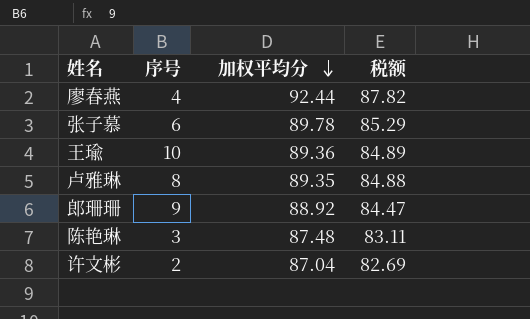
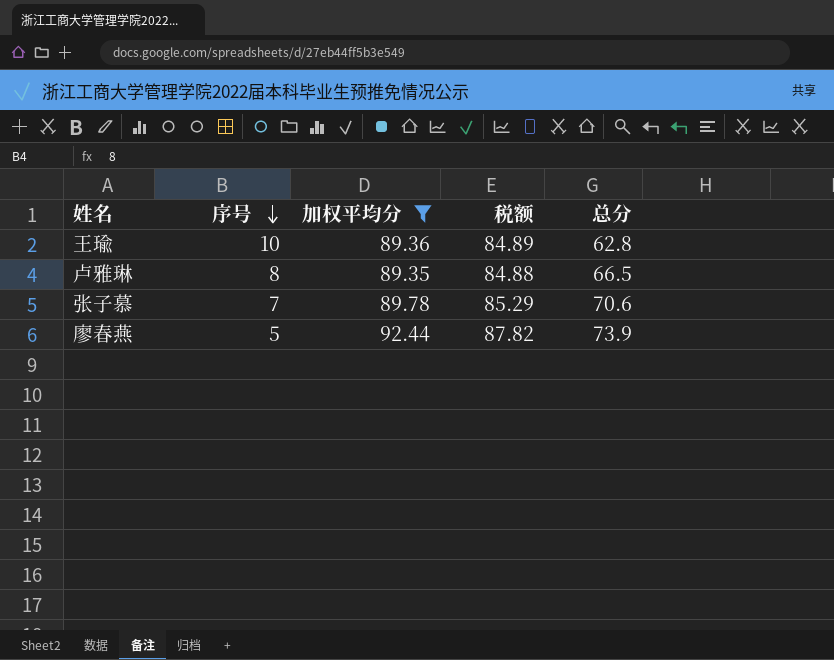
filter: none -> 加权平均分 >= 89.35
row order: 加权平均分 descending -> 序号 descending
column 总分 | position: none -> 5
张子慕 | 序号: 6 -> 7
廖春燕 | 序号: 4 -> 5

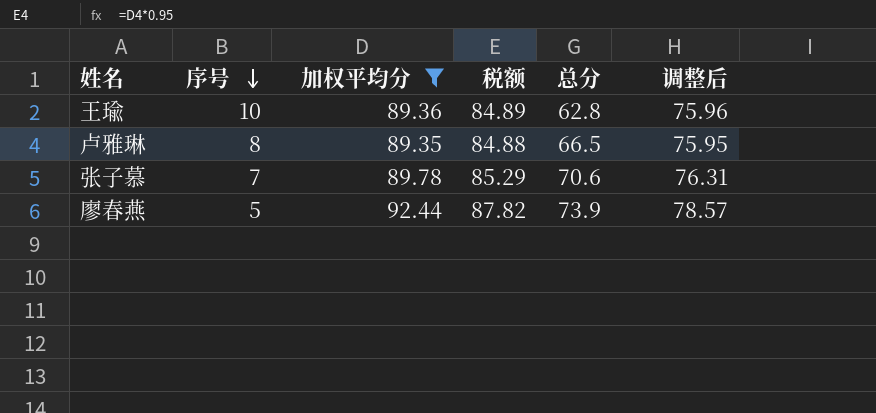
column 调整后 | formula: none -> [加权平均分] * 0.85

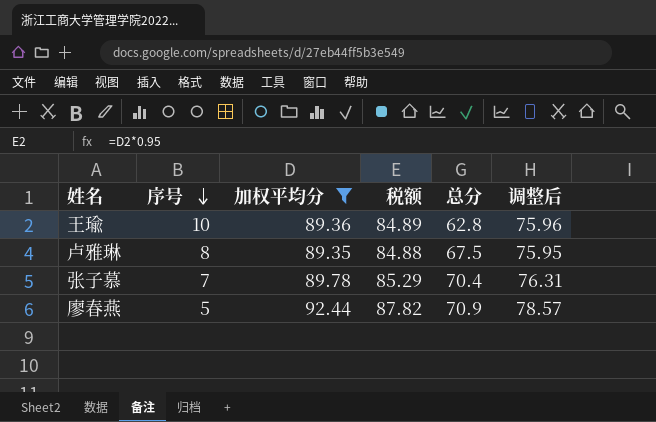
卢雅琳 | 总分: 66.5 -> 67.5
张子慕 | 总分: 70.6 -> 70.4
廖春燕 | 总分: 73.9 -> 70.9

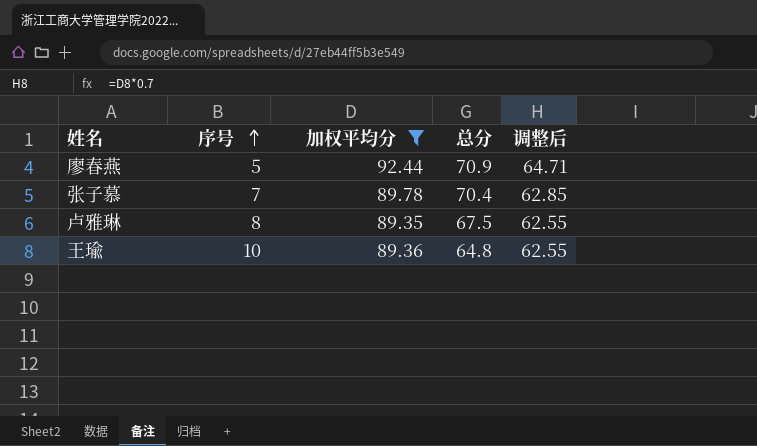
row order: 序号 descending -> 序号 ascending
column 税额 | formula: [加权平均分] * 0.95 -> none
column 调整后 | formula: [加权平均分] * 0.85 -> [加权平均分] * 0.7
王瑜 | 总分: 62.8 -> 64.8

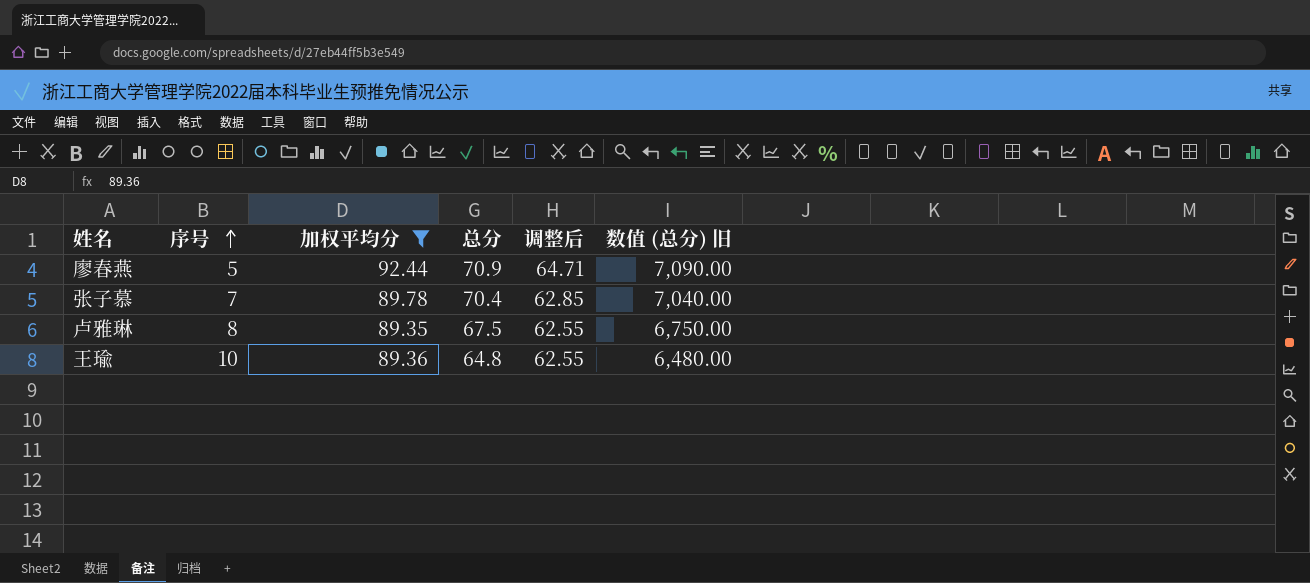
column 数值 (总分) 旧 | formula: none -> [总分] * 100

